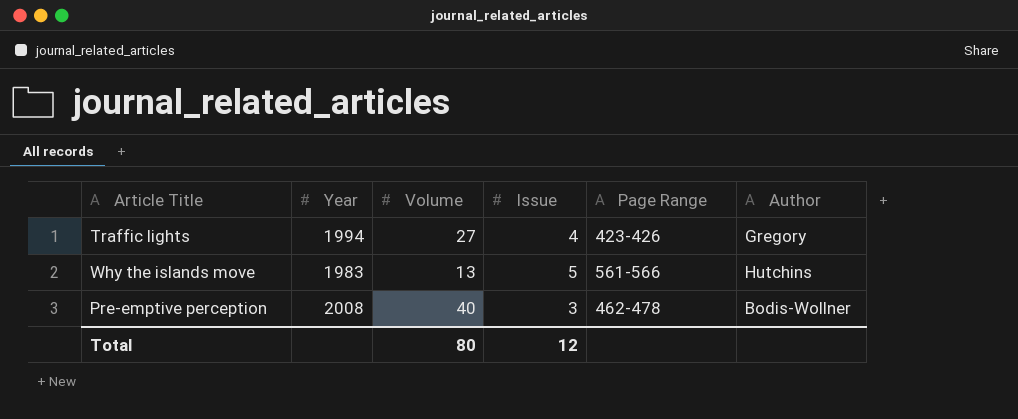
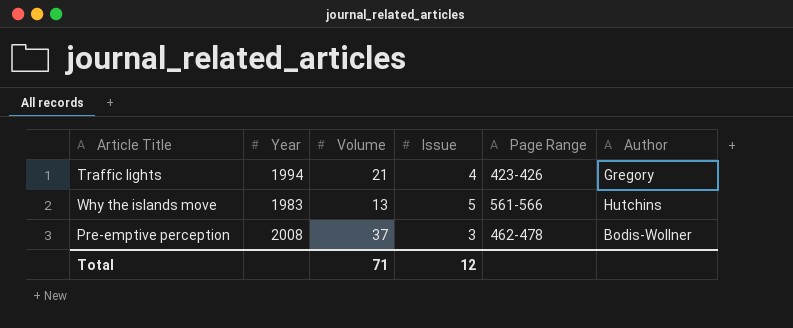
Traffic lights | Volume: 27 -> 21
Pre-emptive perception | Volume: 40 -> 37
Total | Volume: 80 -> 71

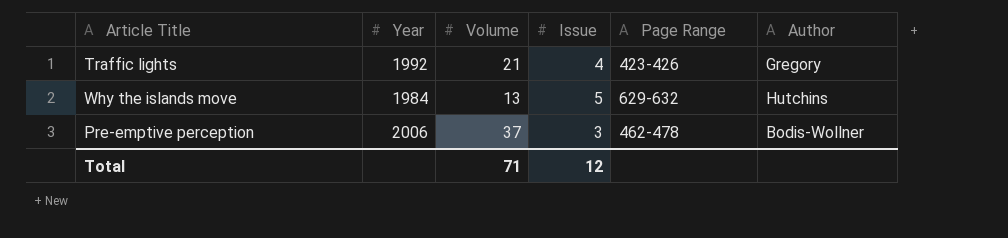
Traffic lights | Year: 1994 -> 1992
Why the islands move | Year: 1983 -> 1984
Why the islands move | Page Range: 561-566 -> 629-632
Pre-emptive perception | Year: 2008 -> 2006

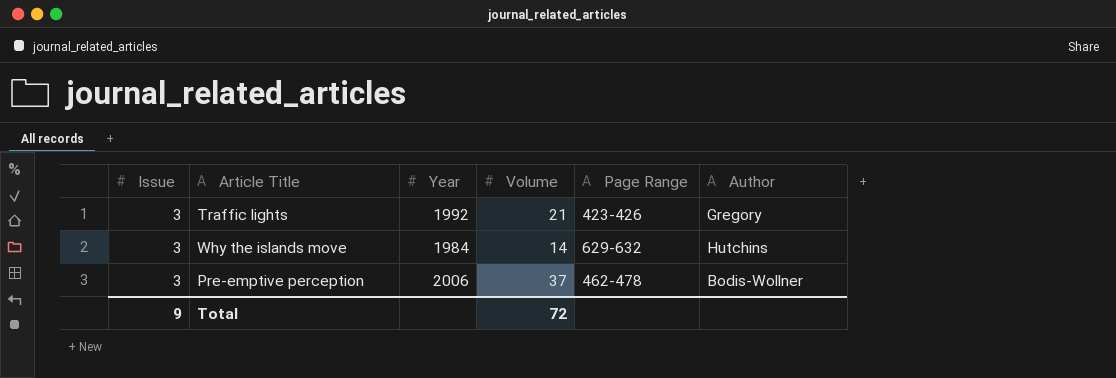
column Issue | position: 4 -> 1
Traffic lights | Issue: 4 -> 3
Why the islands move | Issue: 5 -> 3
Why the islands move | Volume: 13 -> 14
Total | Issue: 12 -> 9
Total | Volume: 71 -> 72

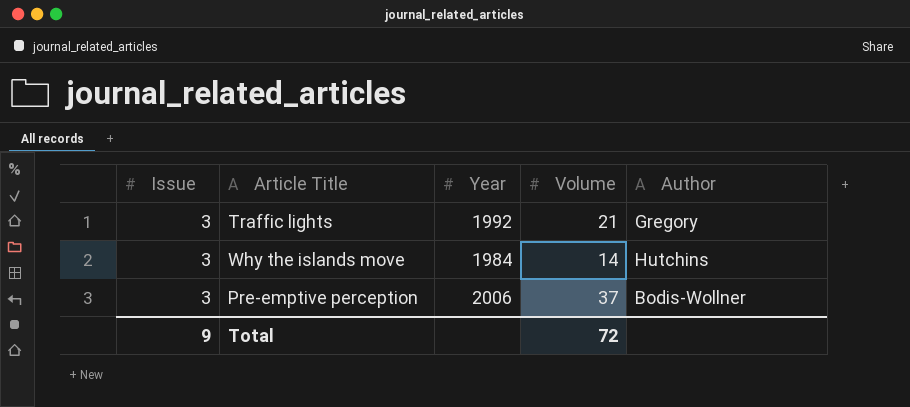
column Page Range | position: 5 -> none

